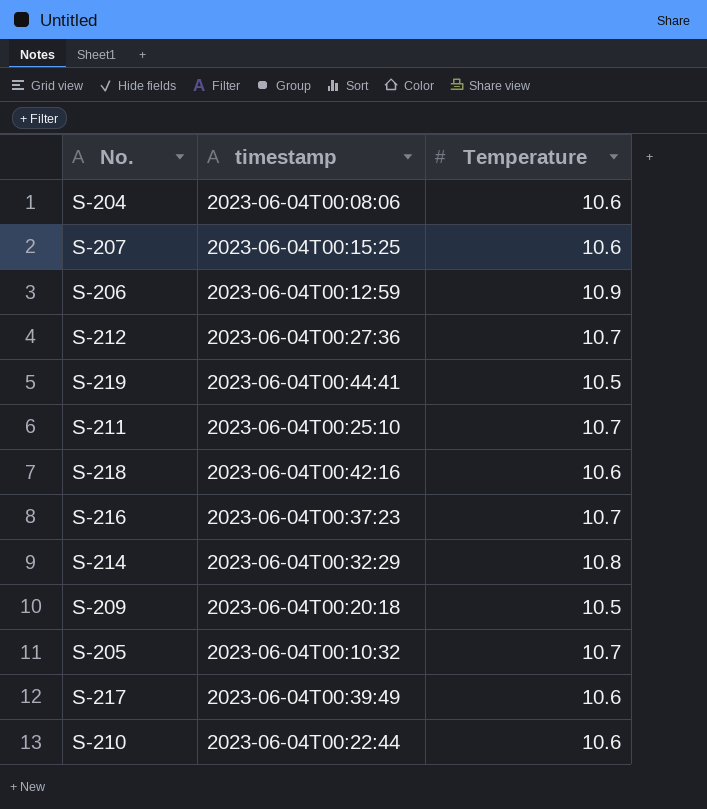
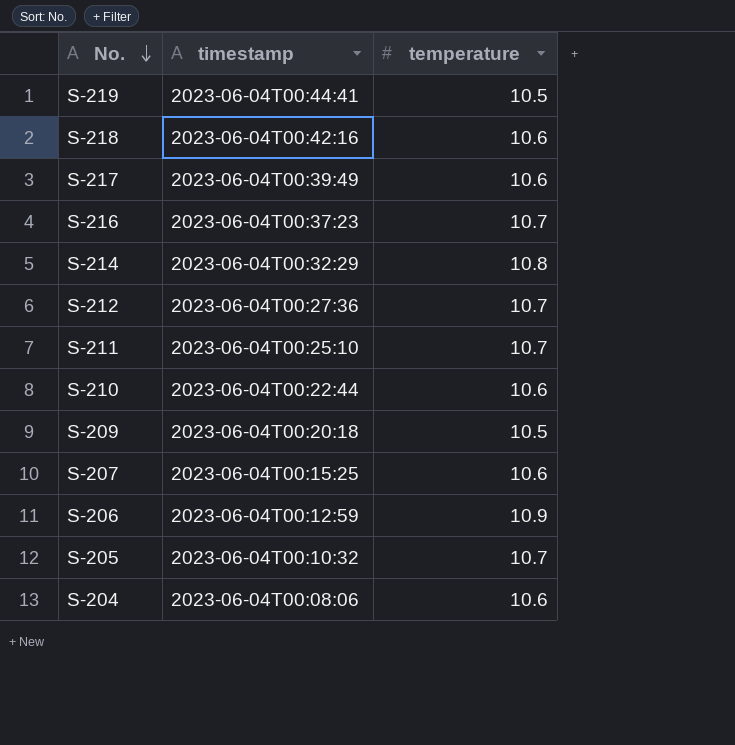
row order: none -> No. descending
column name: Temperature -> temperature

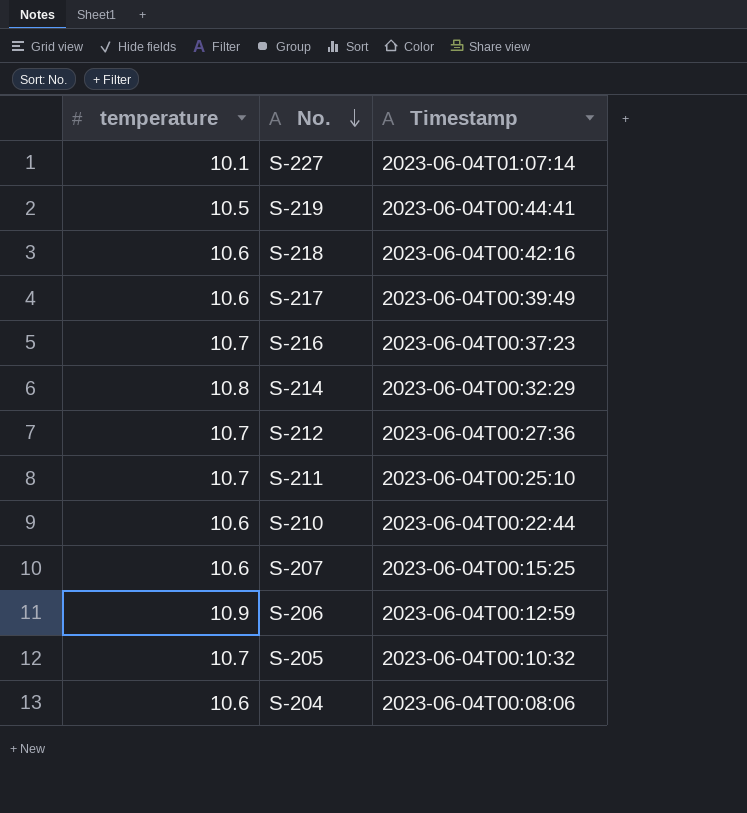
column temperature | position: 3 -> 1
column name: timestamp -> Timestamp
row S-209: 2023-06-04T00:20:18 | 10.5 -> none
row S-227: none -> 10.1 | 2023-06-04T01:07:14

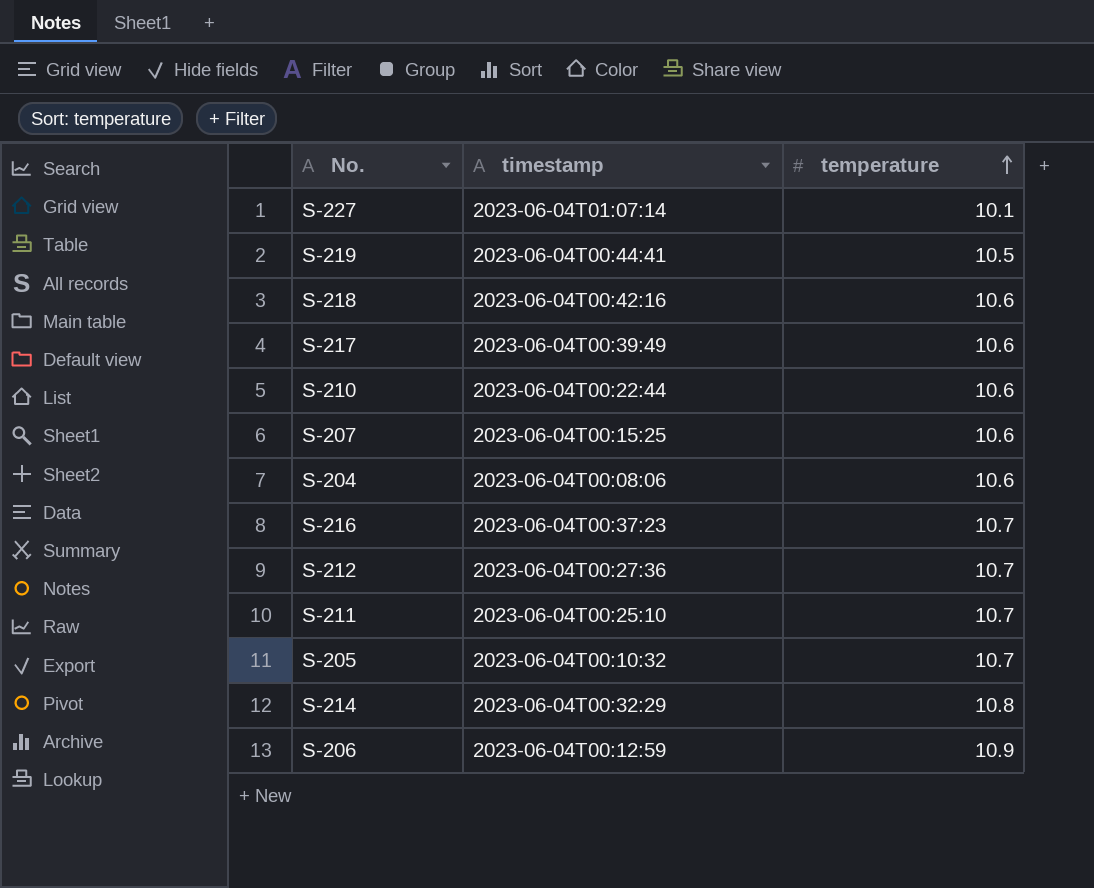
row order: No. descending -> temperature ascending
column name: Timestamp -> timestamp
column temperature | position: 1 -> 3

